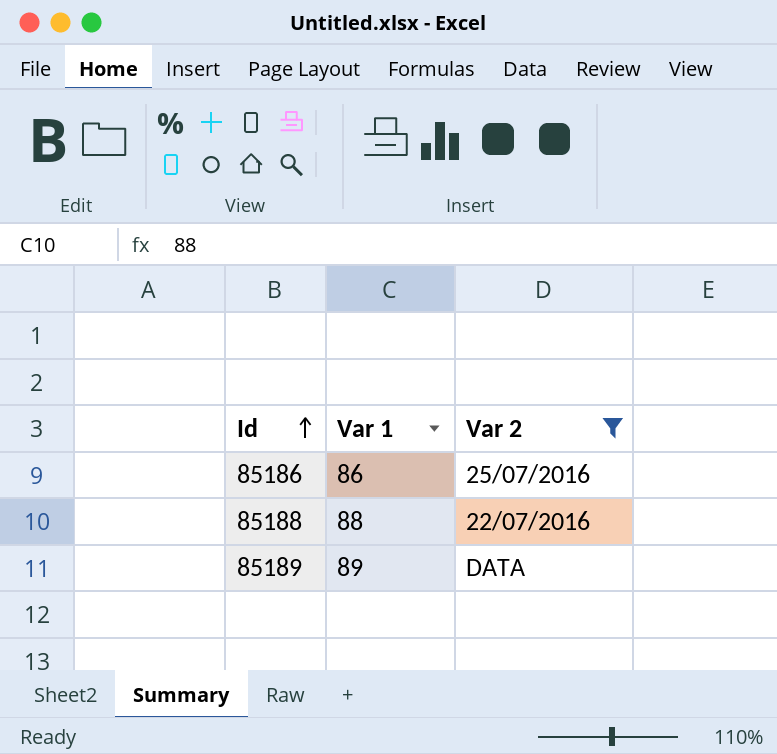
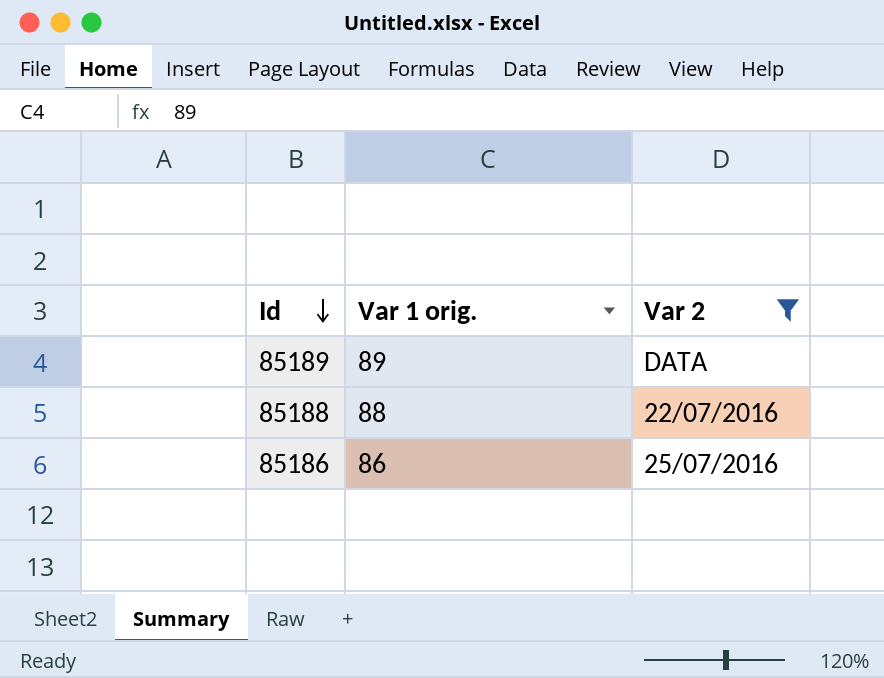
row order: Id ascending -> Id descending
column name: Var 1 -> Var 1 orig.

